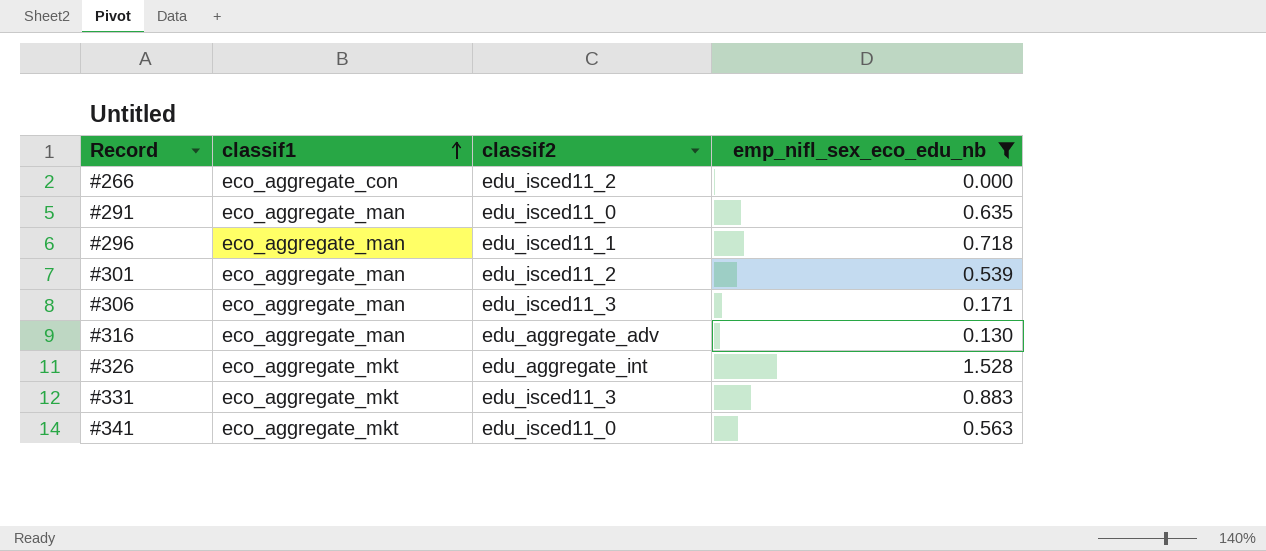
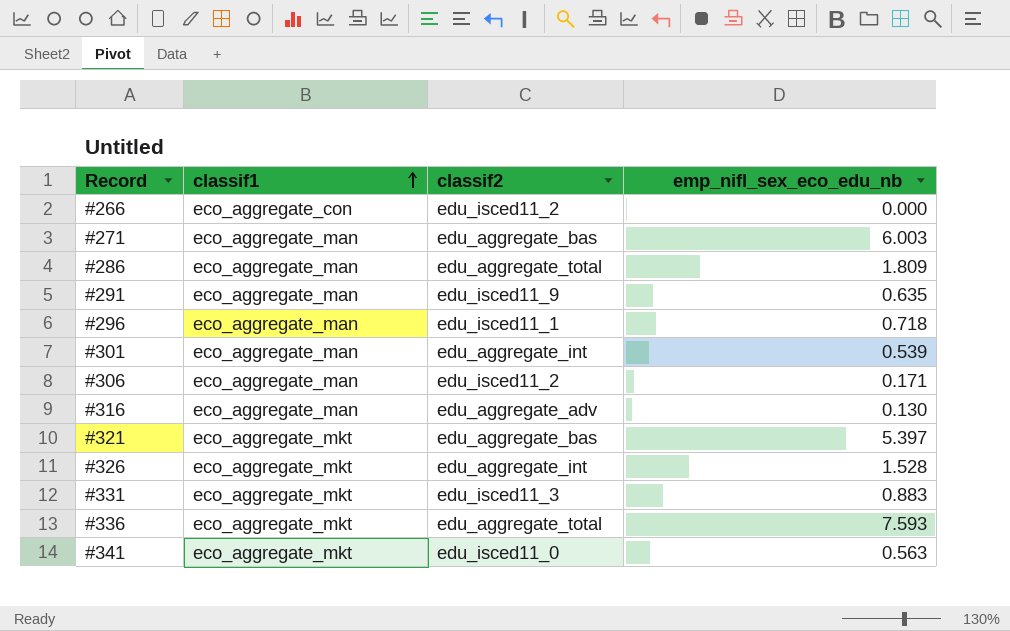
filter: emp_nifl_sex_eco_edu_nb <= 1.528 -> none
#291 | classif2: edu_isced11_0 -> edu_isced11_9
#301 | classif2: edu_isced11_2 -> edu_aggregate_int
#306 | classif2: edu_isced11_3 -> edu_isced11_2

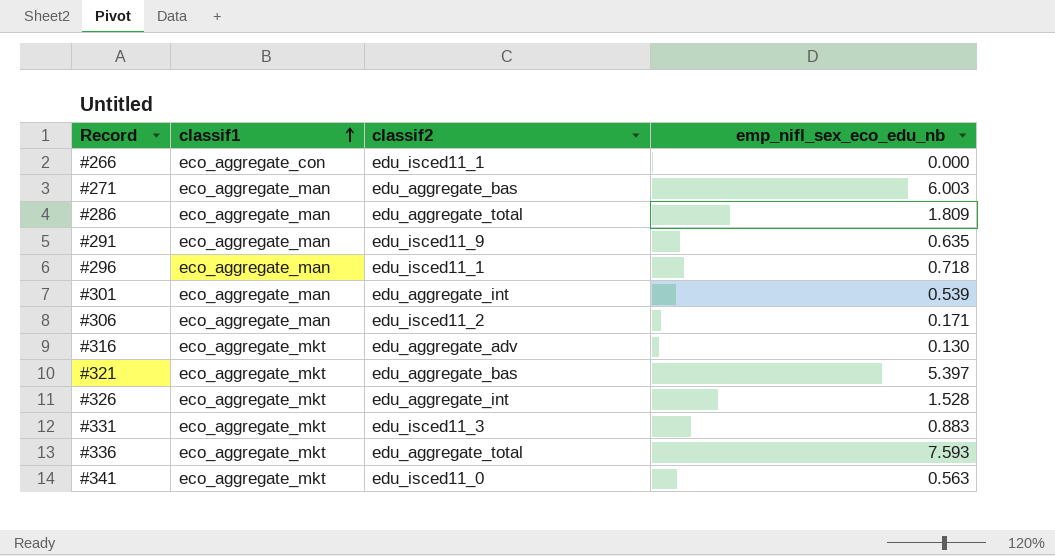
#266 | classif2: edu_isced11_2 -> edu_isced11_1
#316 | classif1: eco_aggregate_man -> eco_aggregate_mkt

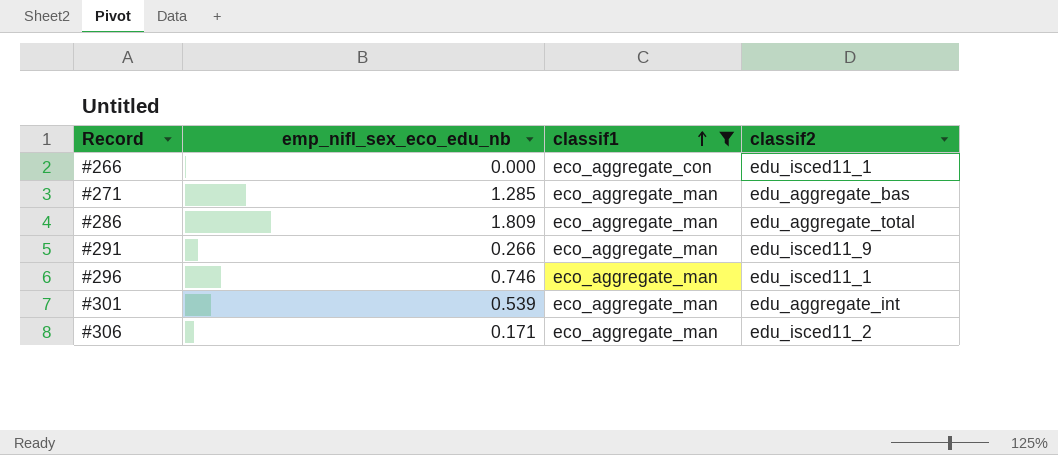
filter: none -> classif1 != eco_aggregate_mkt
column emp_nifl_sex_eco_edu_nb | position: 4 -> 2
#271 | emp_nifl_sex_eco_edu_nb: 6.003 -> 1.285
#291 | emp_nifl_sex_eco_edu_nb: 0.635 -> 0.266
#296 | emp_nifl_sex_eco_edu_nb: 0.718 -> 0.746

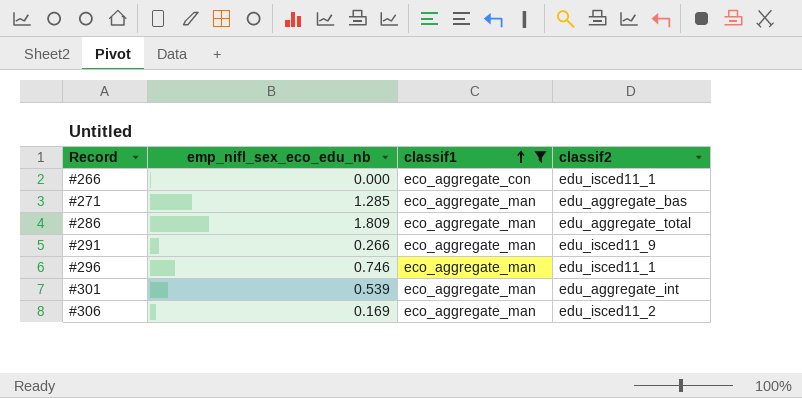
#306 | emp_nifl_sex_eco_edu_nb: 0.171 -> 0.169

